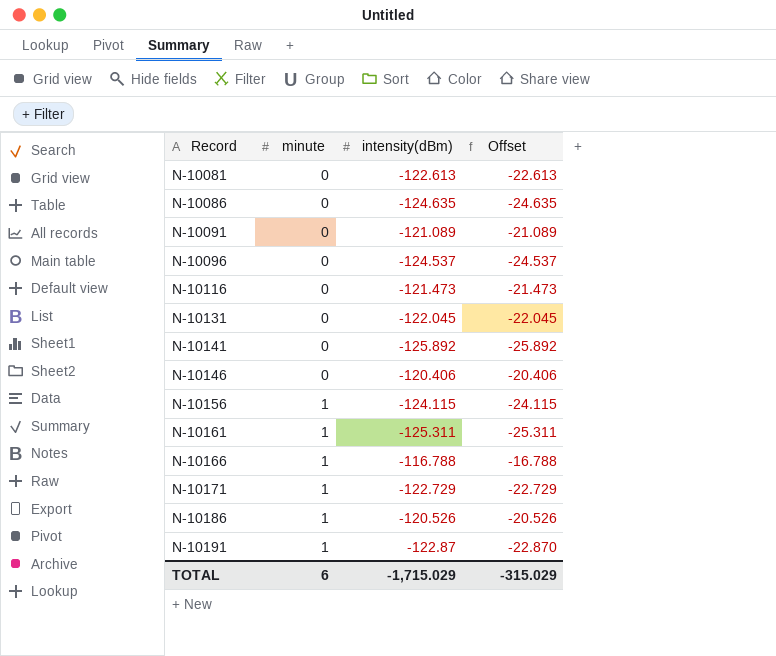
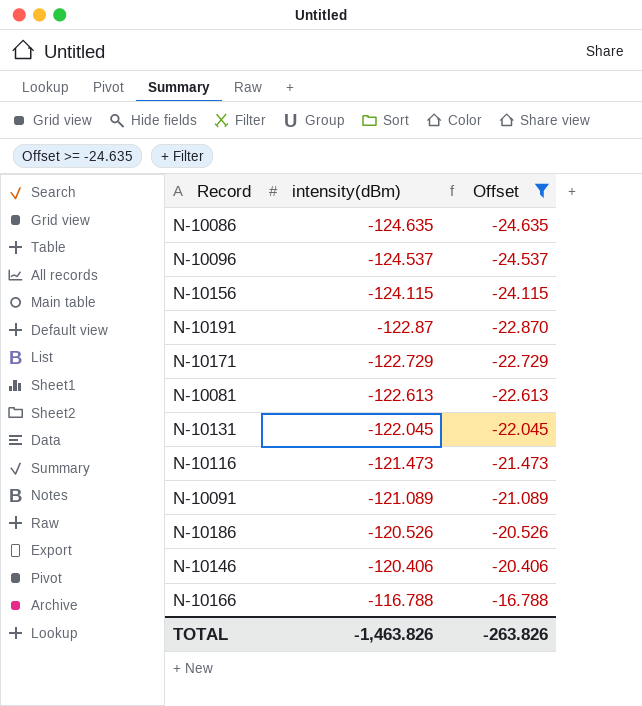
filter: none -> Offset >= -24.635
row order: Record ascending -> intensity(dBm) ascending
column minute | position: 2 -> none
TOTAL | intensity(dBm): -1,715.029 -> -1,463.826
TOTAL | Offset: -315.029 -> -263.826

